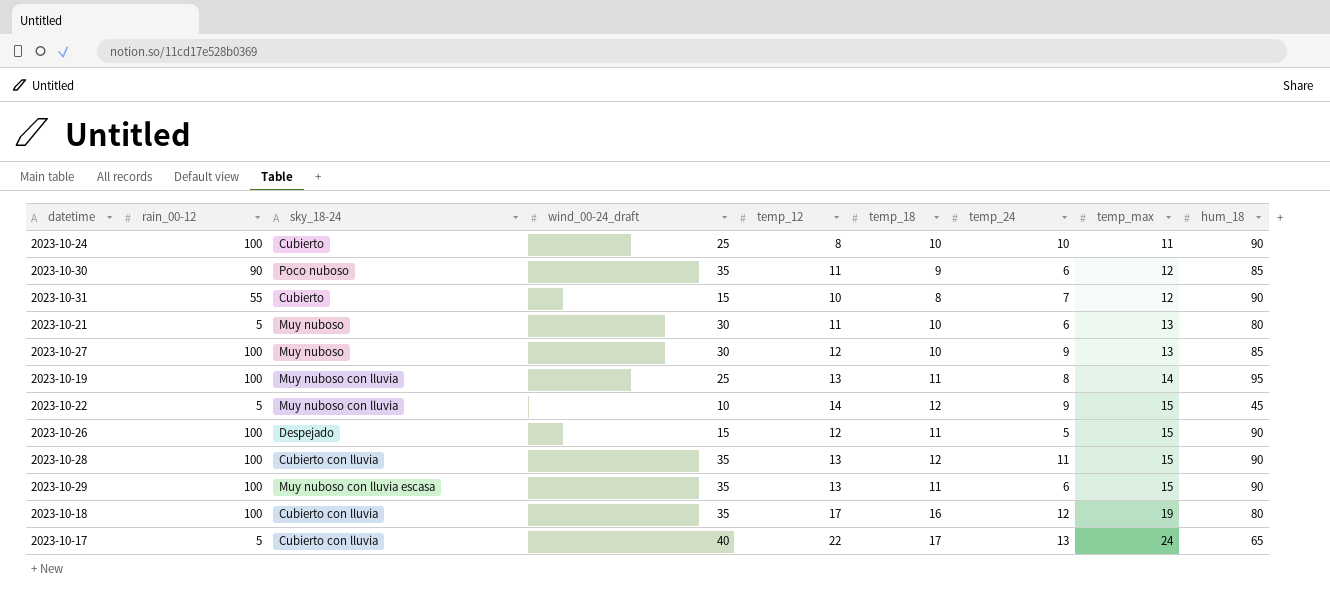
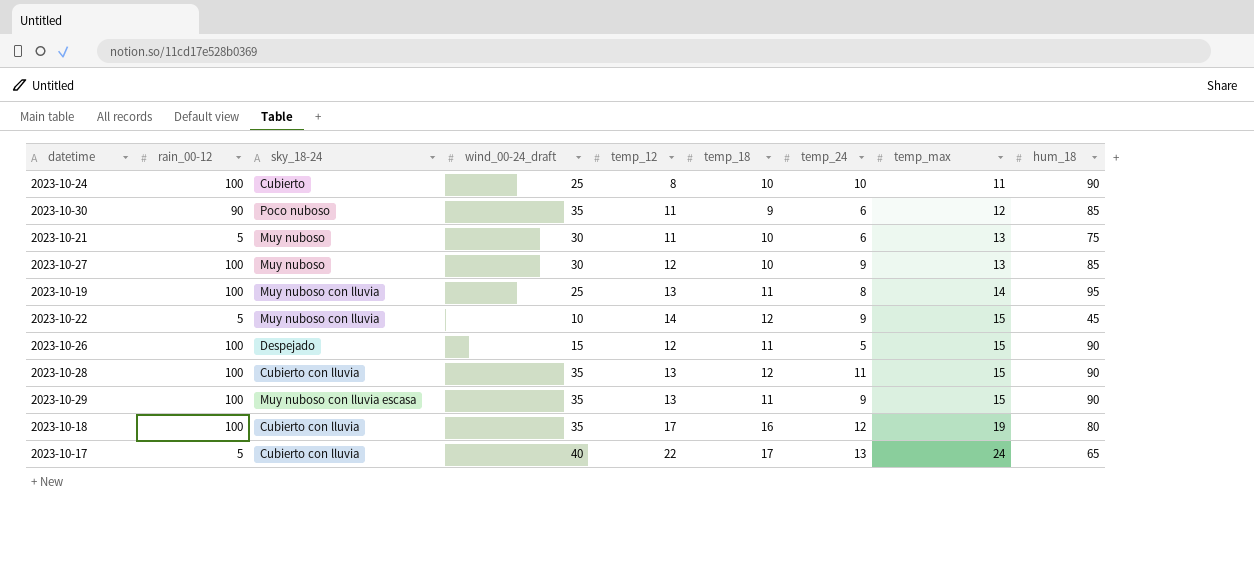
row 2023-10-31: 55 | Cubierto | 15 | 10 | 8 | 7 | 12 | 90 -> none
2023-10-21 | hum_18: 80 -> 75
2023-10-29 | temp_24: 6 -> 9

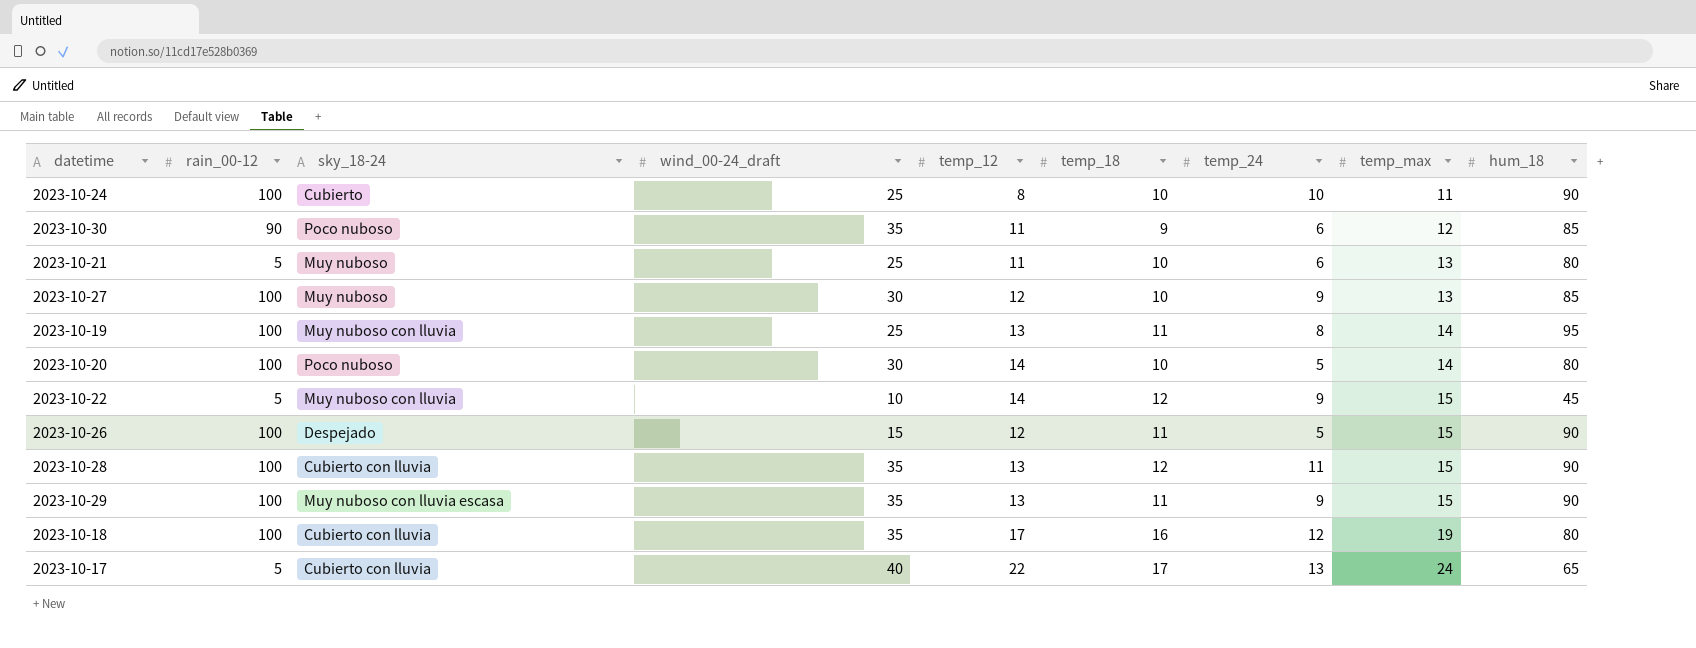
2023-10-21 | wind_00-24_draft: 30 -> 25
2023-10-21 | hum_18: 75 -> 80
row 2023-10-20: none -> 100 | Poco nuboso | 30 | 14 | 10 | 5 | 14 | 80

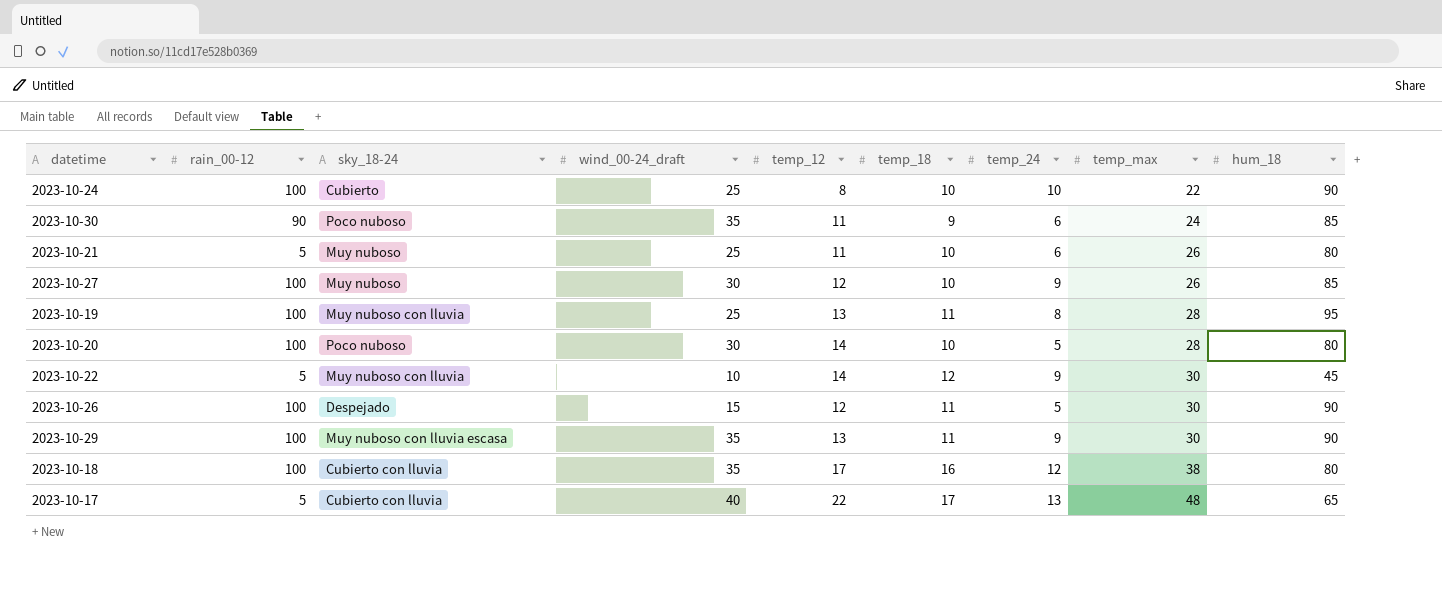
row 2023-10-28: 100 | Cubierto con lluvia | 35 | 13 | 12 | 11 | 15 | 90 -> none
2023-10-24 | temp_max: 11 -> 22
2023-10-30 | temp_max: 12 -> 24
2023-10-21 | temp_max: 13 -> 26
2023-10-27 | temp_max: 13 -> 26
2023-10-19 | temp_max: 14 -> 28
2023-10-20 | temp_max: 14 -> 28
2023-10-22 | temp_max: 15 -> 30
2023-10-26 | temp_max: 15 -> 30
2023-10-29 | temp_max: 15 -> 30
2023-10-18 | temp_max: 19 -> 38
2023-10-17 | temp_max: 24 -> 48

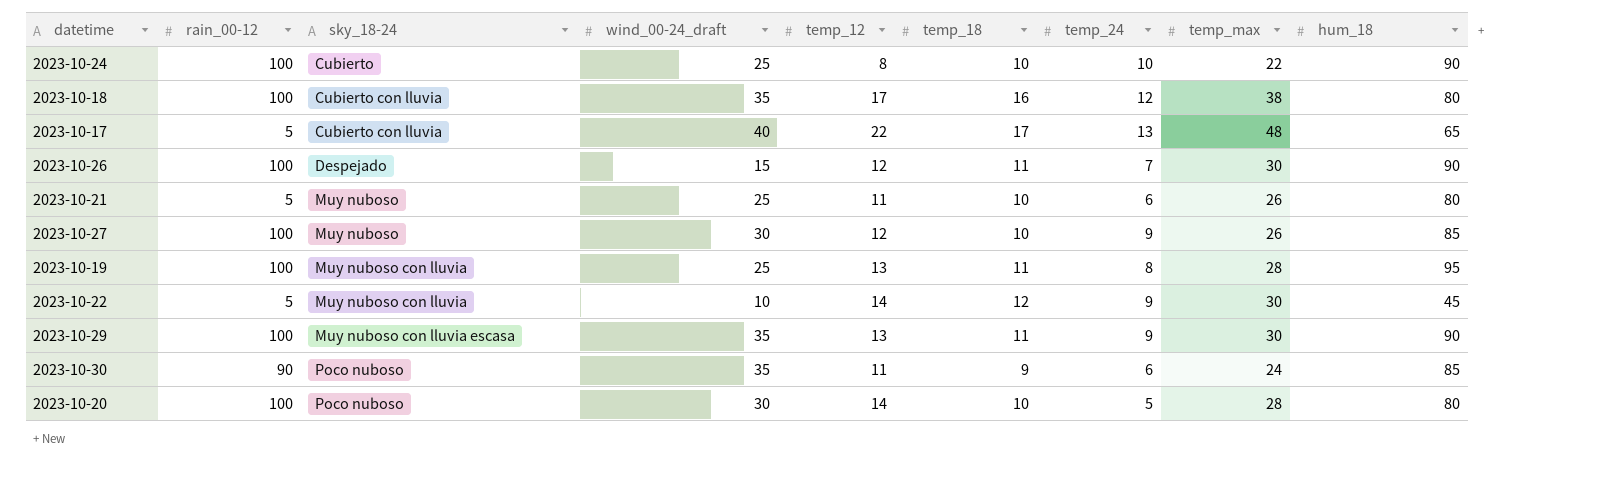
row order: temp_max ascending -> sky_18-24 ascending
2023-10-26 | temp_24: 5 -> 7

